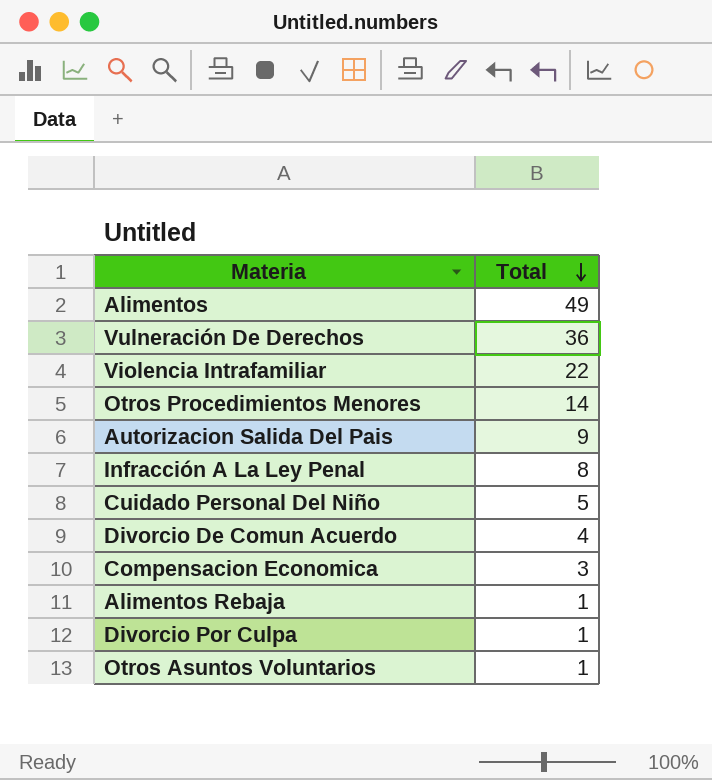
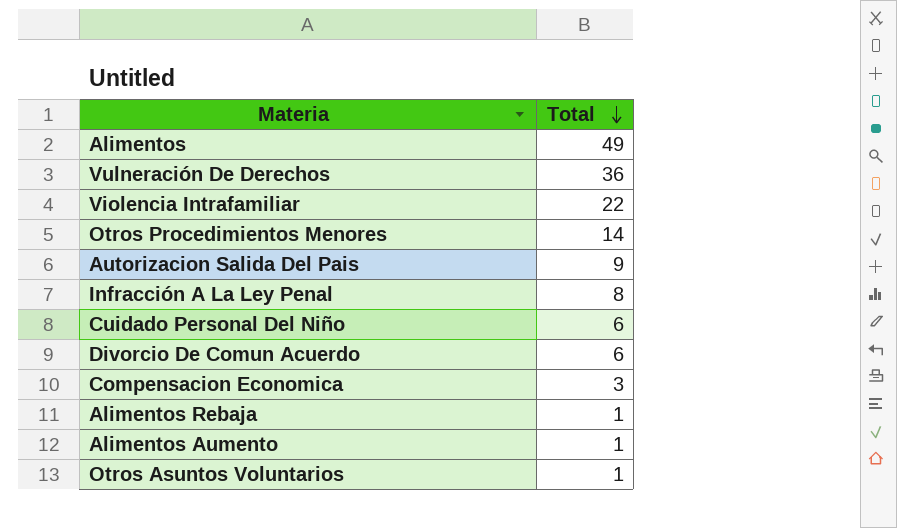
row Divorcio Por Culpa: 1 -> none
Cuidado Personal Del Niño | Total: 5 -> 6
Divorcio De Comun Acuerdo | Total: 4 -> 6
row Alimentos Aumento: none -> 1

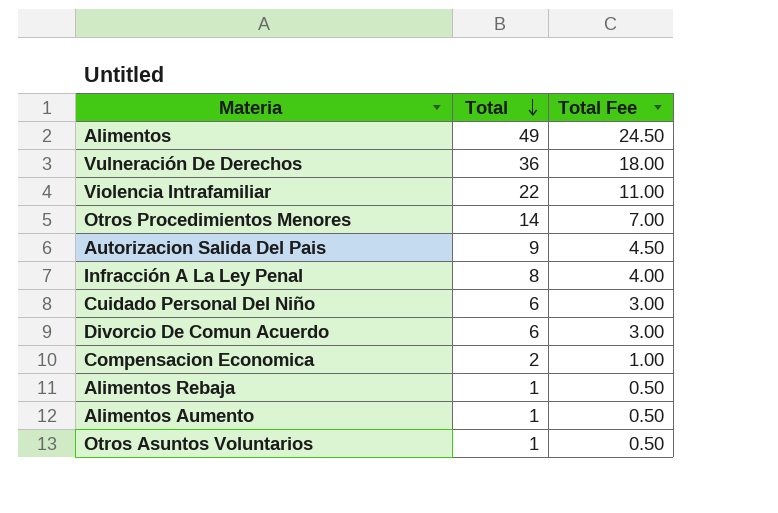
column Total Fee | formula: none -> [Total] * 0.5
Compensacion Economica | Total: 3 -> 2

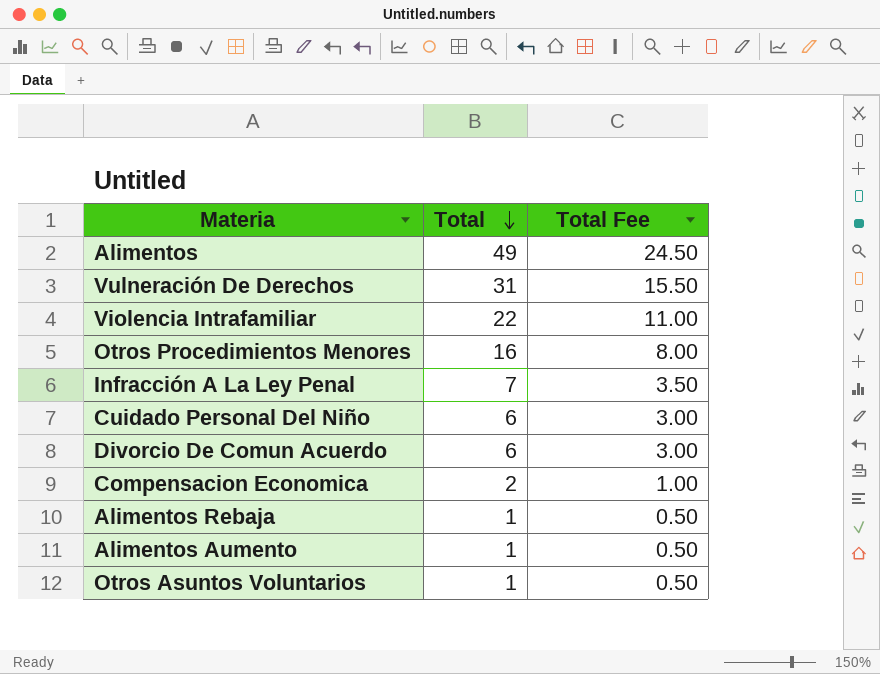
row Autorizacion Salida Del Pais: 9 | 4.50 -> none
Vulneración De Derechos | Total: 36 -> 31
Vulneración De Derechos | Total Fee: 18.00 -> 15.50
Otros Procedimientos Menores | Total: 14 -> 16
Otros Procedimientos Menores | Total Fee: 7.00 -> 8.00
Infracción A La Ley Penal | Total: 8 -> 7
Infracción A La Ley Penal | Total Fee: 4.00 -> 3.50

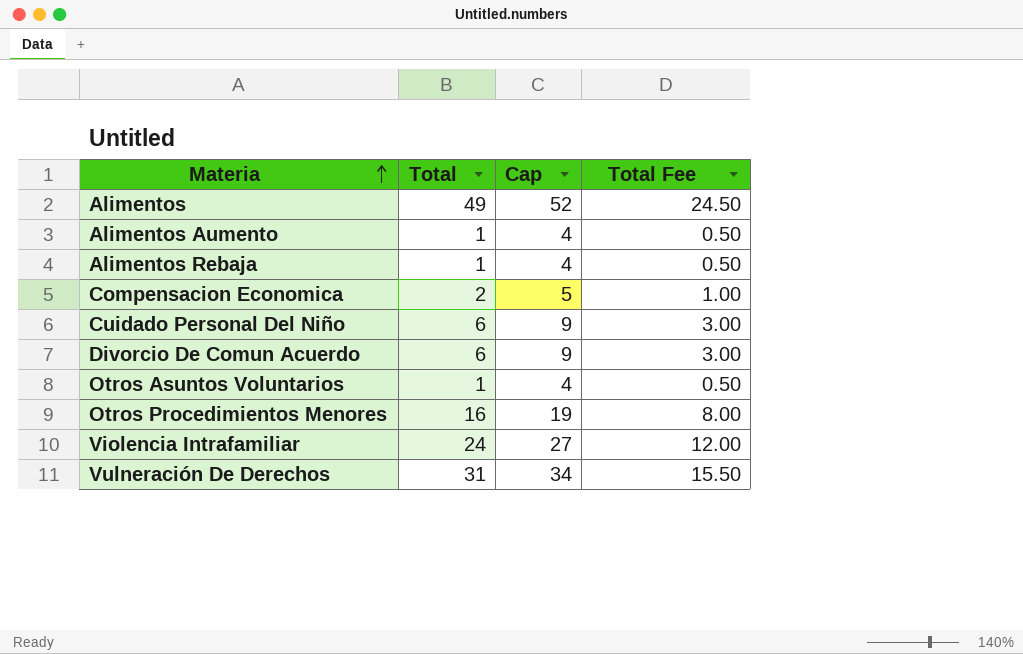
row order: Total descending -> Materia ascending
column Cap | formula: none -> [Total] + 3
row Infracción A La Ley Penal: 7 | 3.50 -> none
Violencia Intrafamiliar | Total: 22 -> 24
Violencia Intrafamiliar | Total Fee: 11.00 -> 12.00

